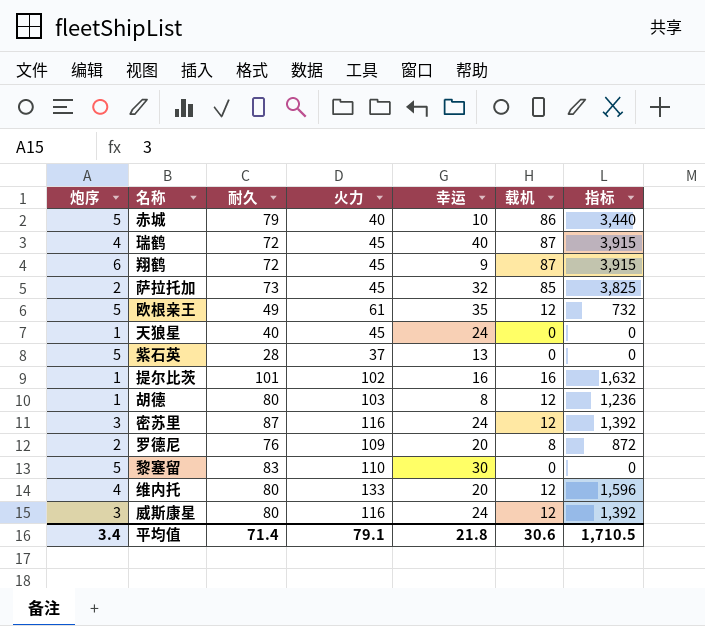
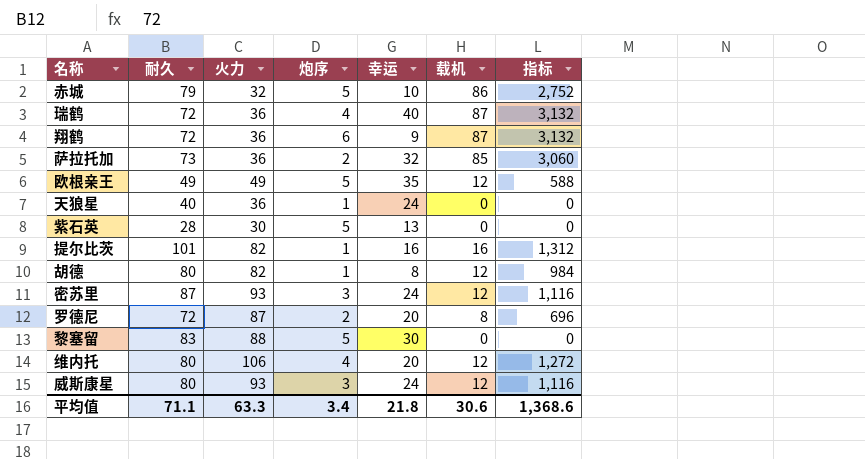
column 炮序 | position: 1 -> 4
赤城 | 火力: 40 -> 32
赤城 | 指标: 3,440 -> 2,752
瑞鹤 | 火力: 45 -> 36
瑞鹤 | 指标: 3,915 -> 3,132
翔鹤 | 火力: 45 -> 36
翔鹤 | 指标: 3,915 -> 3,132
萨拉托加 | 火力: 45 -> 36
萨拉托加 | 指标: 3,825 -> 3,060
欧根亲王 | 火力: 61 -> 49
欧根亲王 | 指标: 732 -> 588
天狼星 | 火力: 45 -> 36
紫石英 | 火力: 37 -> 30
提尔比茨 | 火力: 102 -> 82
提尔比茨 | 指标: 1,632 -> 1,312
胡德 | 火力: 103 -> 82
胡德 | 指标: 1,236 -> 984
密苏里 | 火力: 116 -> 93
密苏里 | 指标: 1,392 -> 1,116
罗德尼 | 耐久: 76 -> 72
罗德尼 | 火力: 109 -> 87
罗德尼 | 指标: 872 -> 696
黎塞留 | 火力: 110 -> 88
维内托 | 火力: 133 -> 106
维内托 | 指标: 1,596 -> 1,272
威斯康星 | 火力: 116 -> 93
威斯康星 | 指标: 1,392 -> 1,116
平均值 | 耐久: 71.4 -> 71.1
平均值 | 火力: 79.1 -> 63.3
平均值 | 指标: 1,710.5 -> 1,368.6

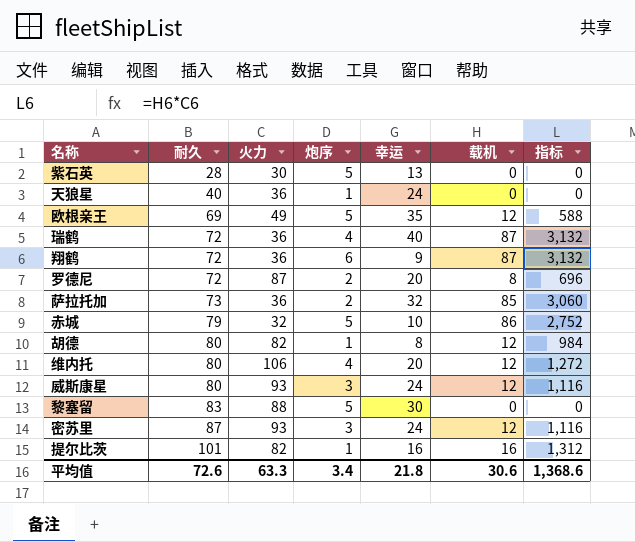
row order: none -> 耐久 ascending
欧根亲王 | 耐久: 49 -> 69
平均值 | 耐久: 71.1 -> 72.6

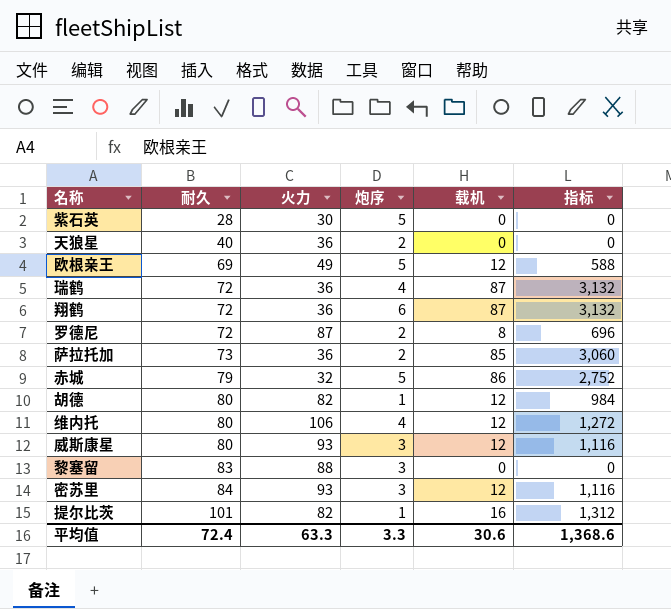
column 幸运 | position: 5 -> none
天狼星 | 炮序: 1 -> 2
黎塞留 | 炮序: 5 -> 3
密苏里 | 耐久: 87 -> 84
平均值 | 耐久: 72.6 -> 72.4
平均值 | 炮序: 3.4 -> 3.3

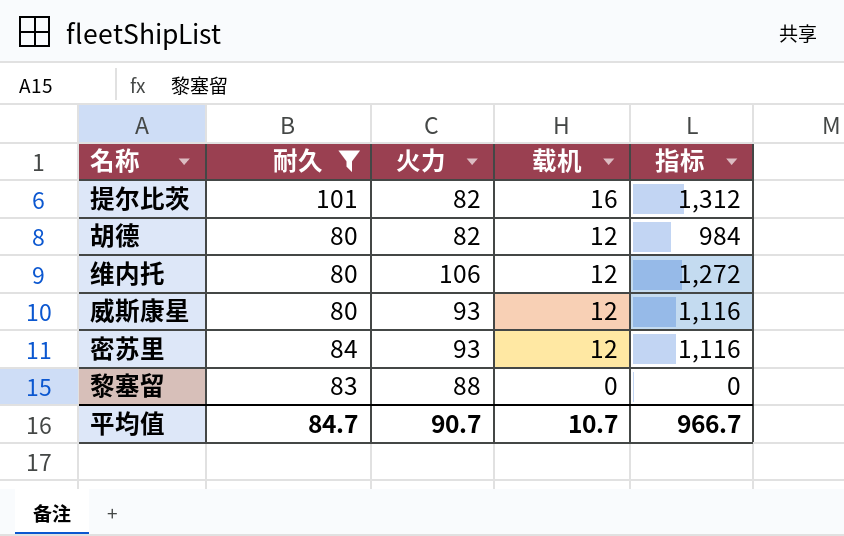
filter: none -> 耐久 >= 80
row order: 耐久 ascending -> 载机 descending
column 炮序 | position: 4 -> none
平均值 | 耐久: 72.4 -> 84.7
平均值 | 火力: 63.3 -> 90.7
平均值 | 载机: 30.6 -> 10.7
平均值 | 指标: 1,368.6 -> 966.7

